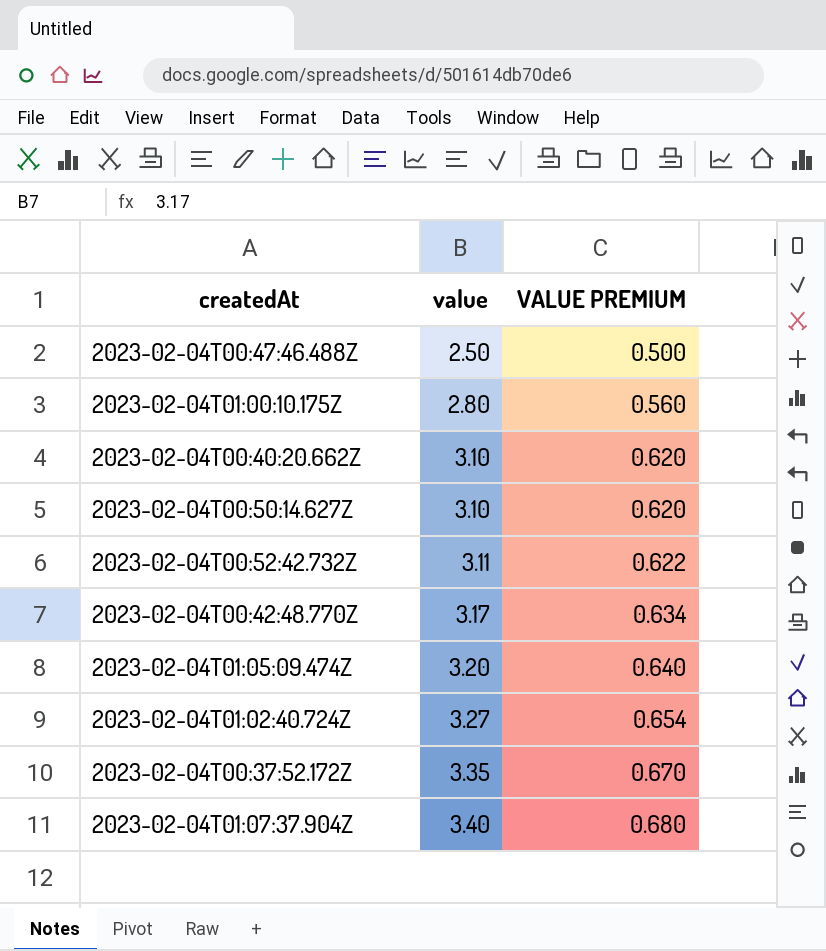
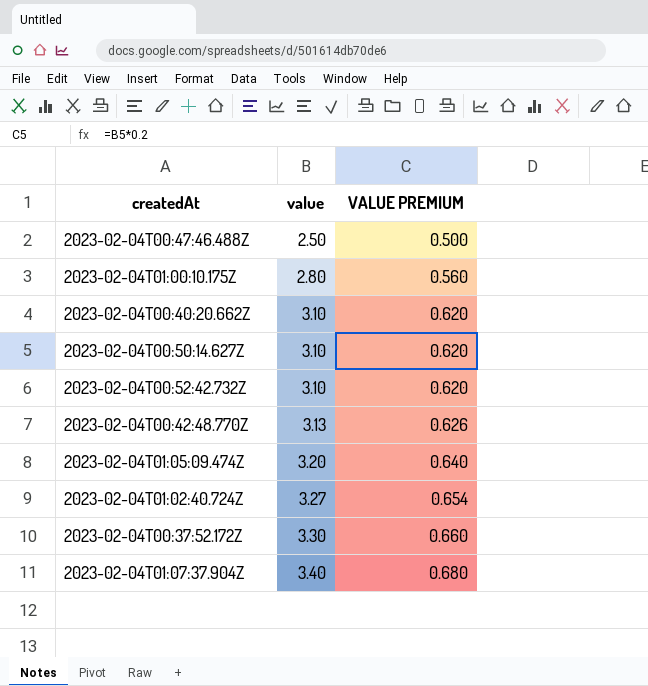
2023-02-04T00:52:42.732Z | value: 3.11 -> 3.10
2023-02-04T00:52:42.732Z | VALUE PREMIUM: 0.622 -> 0.620
2023-02-04T00:42:48.770Z | value: 3.17 -> 3.13
2023-02-04T00:42:48.770Z | VALUE PREMIUM: 0.634 -> 0.626
2023-02-04T00:37:52.172Z | value: 3.35 -> 3.30
2023-02-04T00:37:52.172Z | VALUE PREMIUM: 0.670 -> 0.660

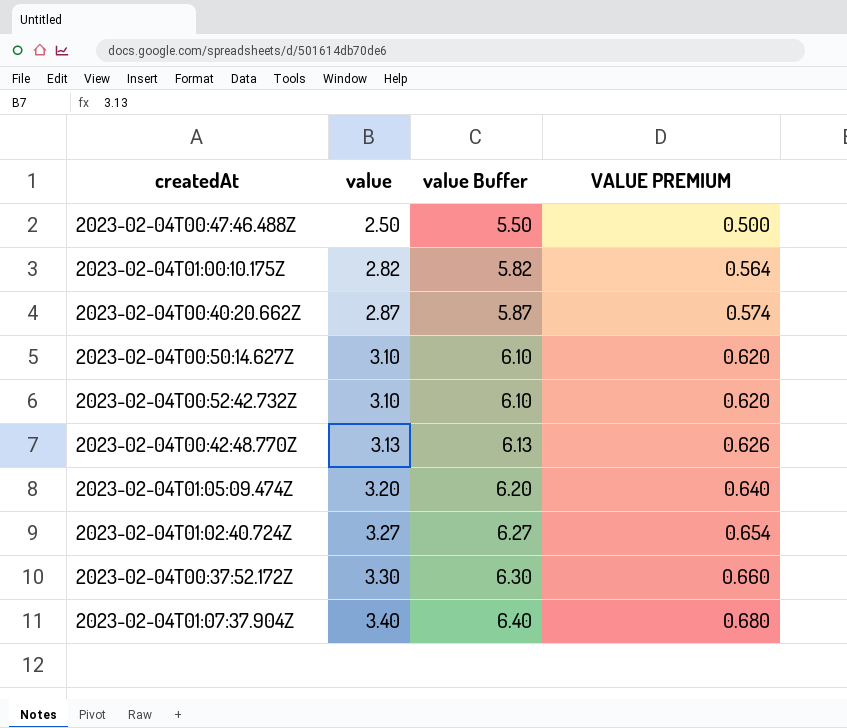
column value Buffer | formula: none -> [value] + 3
2023-02-04T01:00:10.175Z | value: 2.80 -> 2.82
2023-02-04T01:00:10.175Z | VALUE PREMIUM: 0.560 -> 0.564
2023-02-04T00:40:20.662Z | value: 3.10 -> 2.87
2023-02-04T00:40:20.662Z | VALUE PREMIUM: 0.620 -> 0.574

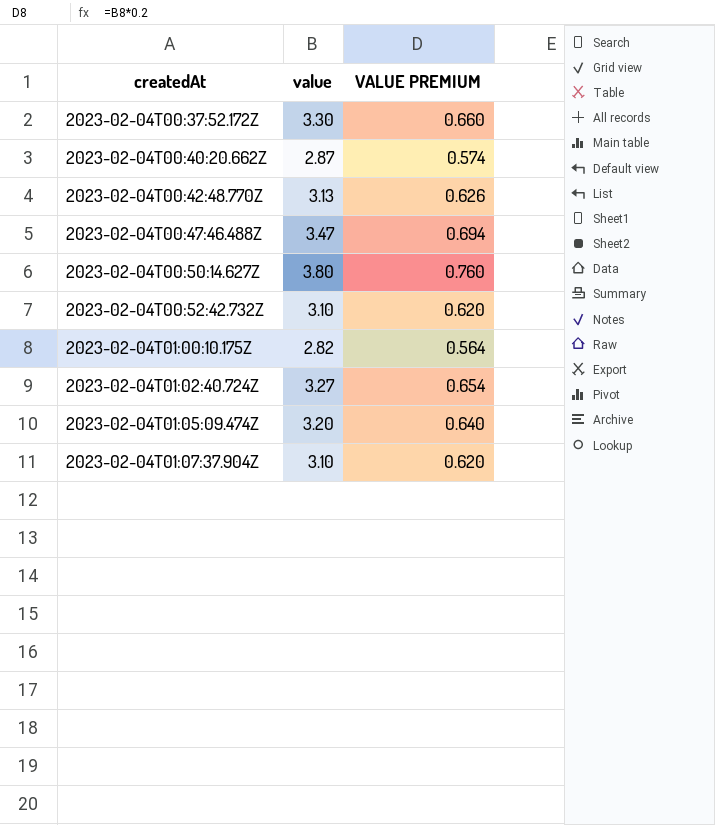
row order: value ascending -> createdAt ascending
column value Buffer | formula: [value] + 3 -> none
2023-02-04T00:47:46.488Z | value: 2.50 -> 3.47
2023-02-04T00:47:46.488Z | VALUE PREMIUM: 0.500 -> 0.694
2023-02-04T00:50:14.627Z | value: 3.10 -> 3.80
2023-02-04T00:50:14.627Z | VALUE PREMIUM: 0.620 -> 0.760
2023-02-04T01:07:37.904Z | value: 3.40 -> 3.10
2023-02-04T01:07:37.904Z | VALUE PREMIUM: 0.680 -> 0.620

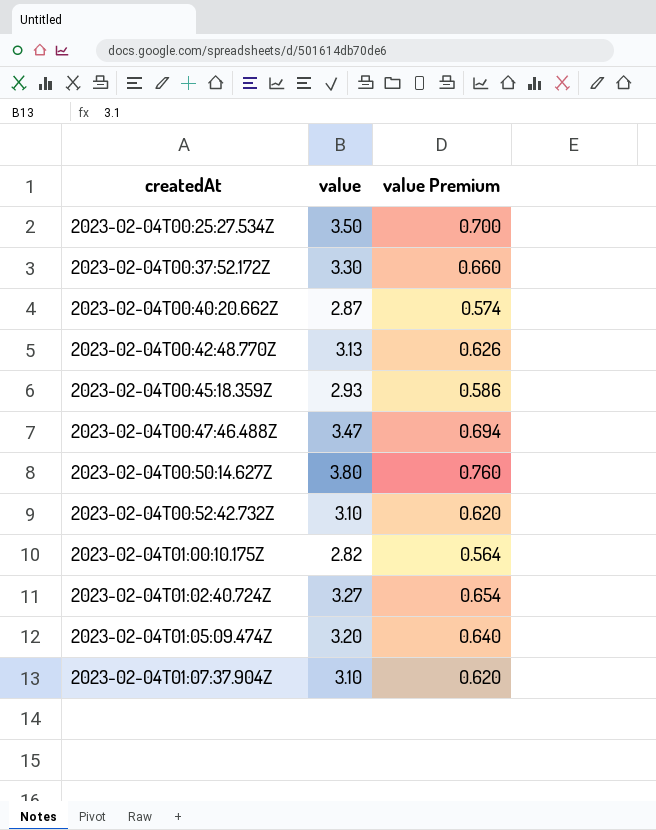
column name: VALUE PREMIUM -> value Premium
row 2023-02-04T00:25:27.534Z: none -> 3.50 | 0.700
row 2023-02-04T00:45:18.359Z: none -> 2.93 | 0.586

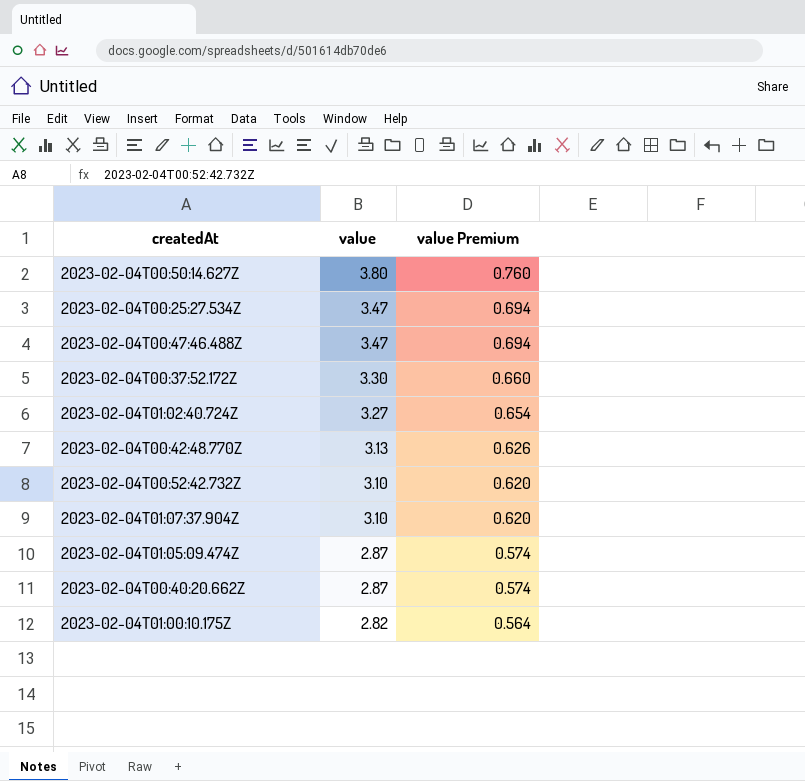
row order: createdAt ascending -> value descending
row 2023-02-04T00:45:18.359Z: 2.93 | 0.586 -> none
2023-02-04T00:25:27.534Z | value: 3.50 -> 3.47
2023-02-04T00:25:27.534Z | value Premium: 0.700 -> 0.694
2023-02-04T01:05:09.474Z | value: 3.20 -> 2.87
2023-02-04T01:05:09.474Z | value Premium: 0.640 -> 0.574

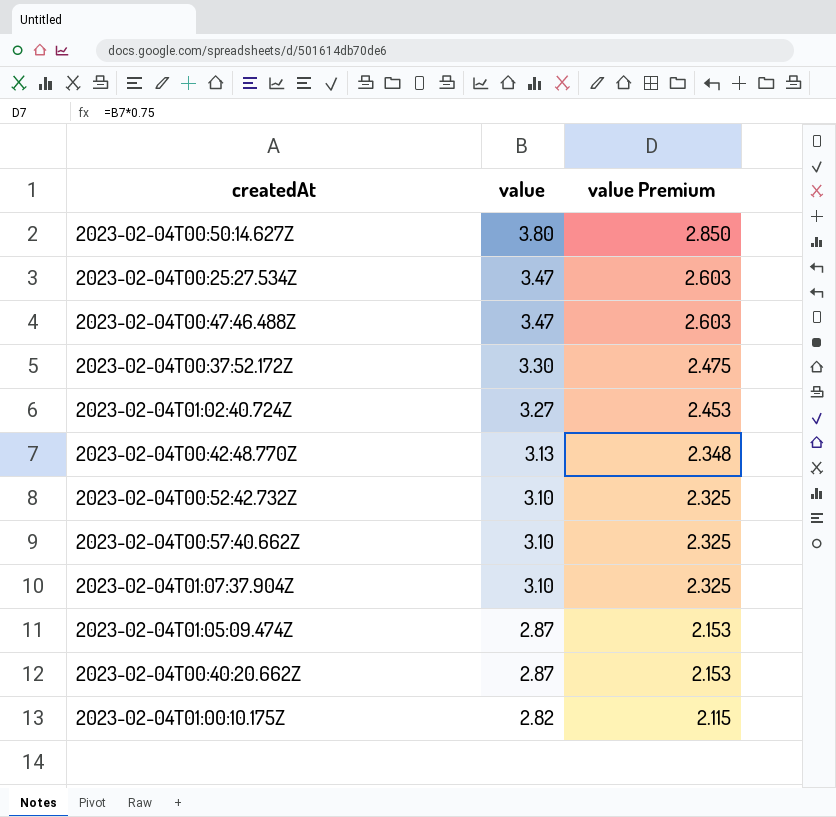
column value Premium | formula: [value] * 0.2 -> [value] * 0.75
row 2023-02-04T00:57:40.662Z: none -> 3.10 | 2.325

